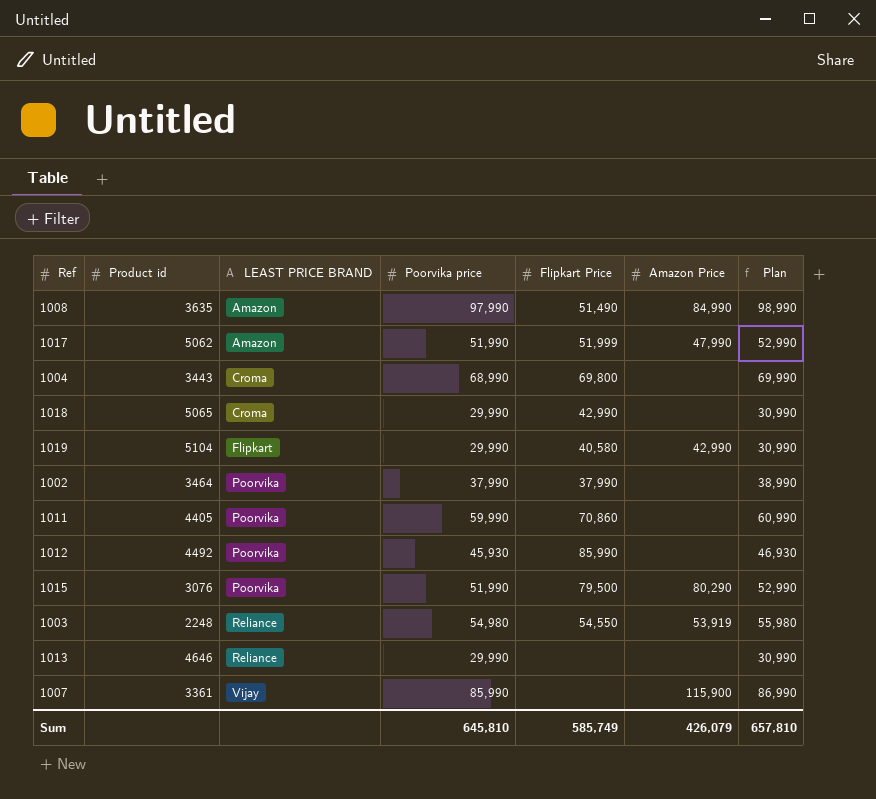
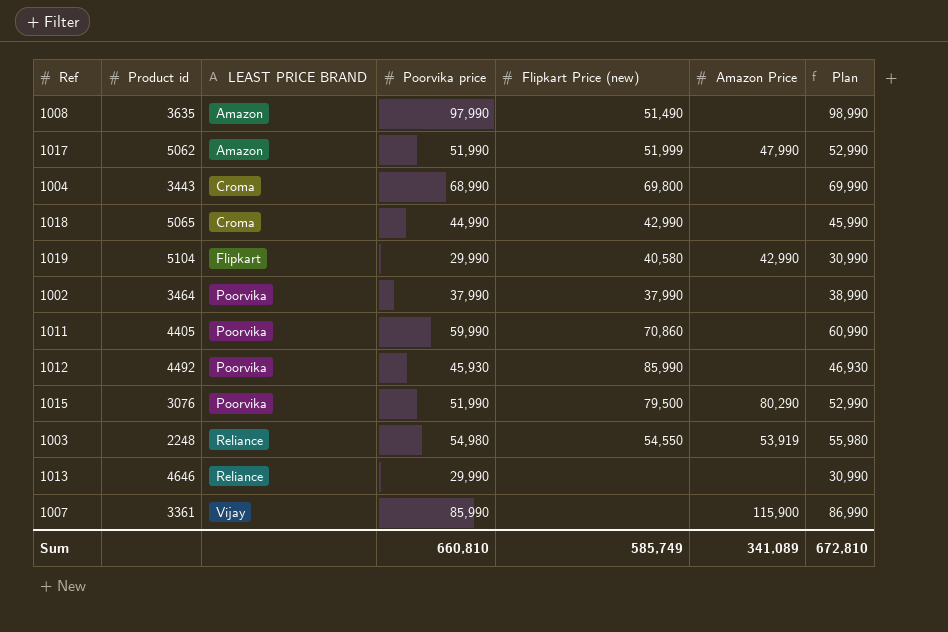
column name: Flipkart Price -> Flipkart Price (new)
1008 | Amazon Price: 84,990 -> none
1018 | Poorvika price: 29,990 -> 44,990
1018 | Plan: 30,990 -> 45,990
Sum | Poorvika price: 645,810 -> 660,810
Sum | Amazon Price: 426,079 -> 341,089
Sum | Plan: 657,810 -> 672,810

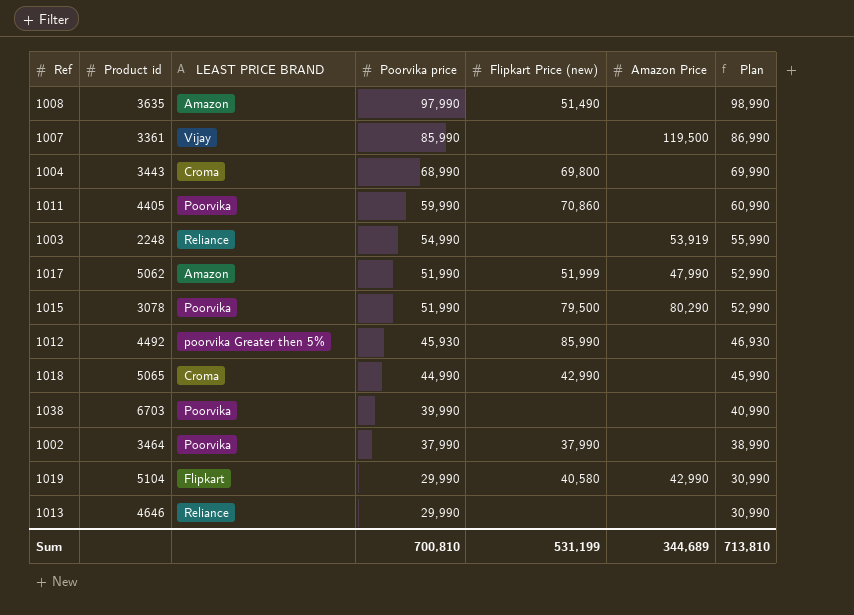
row order: LEAST PRICE BRAND ascending -> Poorvika price descending
1007 | Amazon Price: 115,900 -> 119,500
1003 | Poorvika price: 54,980 -> 54,990
1003 | Flipkart Price (new): 54,550 -> none
1003 | Plan: 55,980 -> 55,990
1015 | Product id: 3076 -> 3078
1012 | LEAST PRICE BRAND: Poorvika -> poorvika Greater then 5%
row 1038: none -> 6703 | Poorvika | 39,990 | none | none | 40,990
Sum | Poorvika price: 660,810 -> 700,810
Sum | Flipkart Price (new): 585,749 -> 531,199
Sum | Amazon Price: 341,089 -> 344,689
Sum | Plan: 672,810 -> 713,810

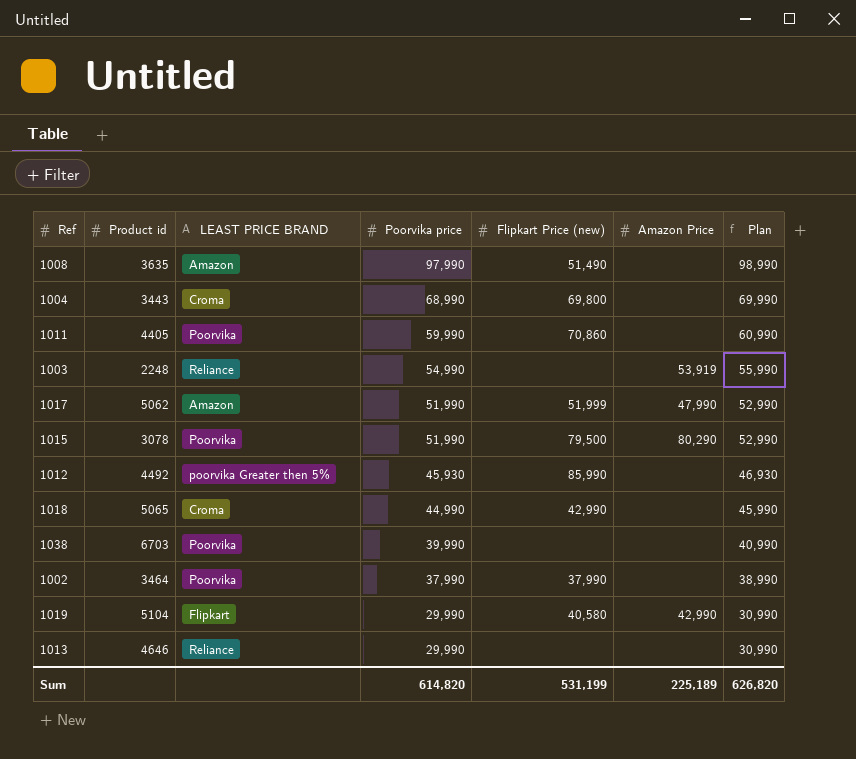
row 1007: 3361 | Vijay | 85,990 | none | 119,500 | 86,990 -> none
Sum | Poorvika price: 700,810 -> 614,820
Sum | Amazon Price: 344,689 -> 225,189
Sum | Plan: 713,810 -> 626,820

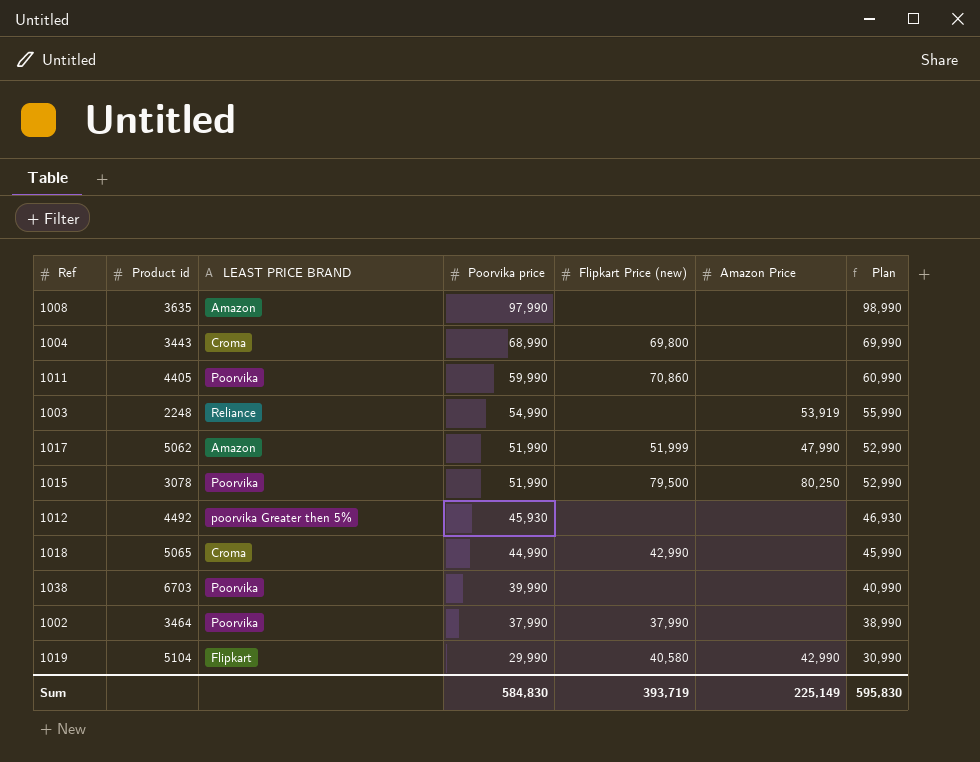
row 1013: 4646 | Reliance | 29,990 | none | none | 30,990 -> none
1008 | Flipkart Price (new): 51,490 -> none
1015 | Amazon Price: 80,290 -> 80,250
1012 | Flipkart Price (new): 85,990 -> none
Sum | Poorvika price: 614,820 -> 584,830
Sum | Flipkart Price (new): 531,199 -> 393,719
Sum | Amazon Price: 225,189 -> 225,149
Sum | Plan: 626,820 -> 595,830

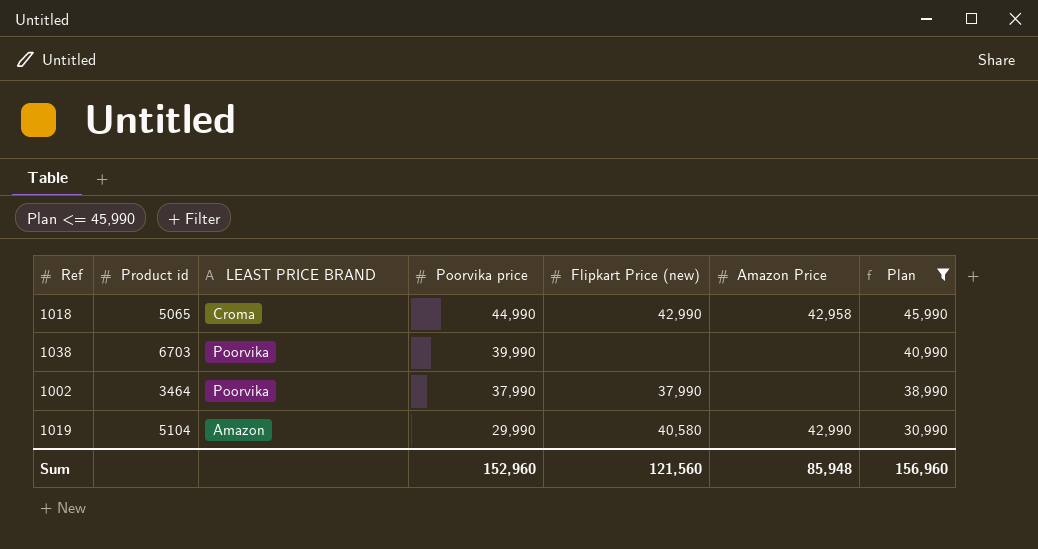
filter: none -> Plan <= 45,990
1018 | Amazon Price: none -> 42,958
1019 | LEAST PRICE BRAND: Flipkart -> Amazon
Sum | Poorvika price: 584,830 -> 152,960
Sum | Flipkart Price (new): 393,719 -> 121,560
Sum | Amazon Price: 225,149 -> 85,948
Sum | Plan: 595,830 -> 156,960

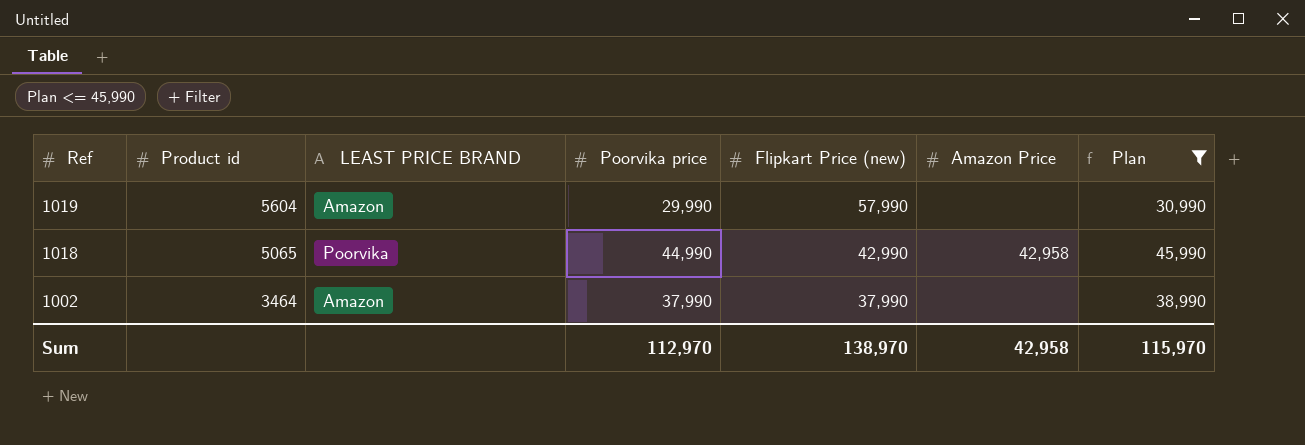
row order: Poorvika price descending -> Ref descending
row 1038: 6703 | Poorvika | 39,990 | none | none | 40,990 -> none
1019 | Product id: 5104 -> 5604
1019 | Flipkart Price (new): 40,580 -> 57,990
1019 | Amazon Price: 42,990 -> none
1018 | LEAST PRICE BRAND: Croma -> Poorvika
1002 | LEAST PRICE BRAND: Poorvika -> Amazon
Sum | Poorvika price: 152,960 -> 112,970
Sum | Flipkart Price (new): 121,560 -> 138,970
Sum | Amazon Price: 85,948 -> 42,958
Sum | Plan: 156,960 -> 115,970

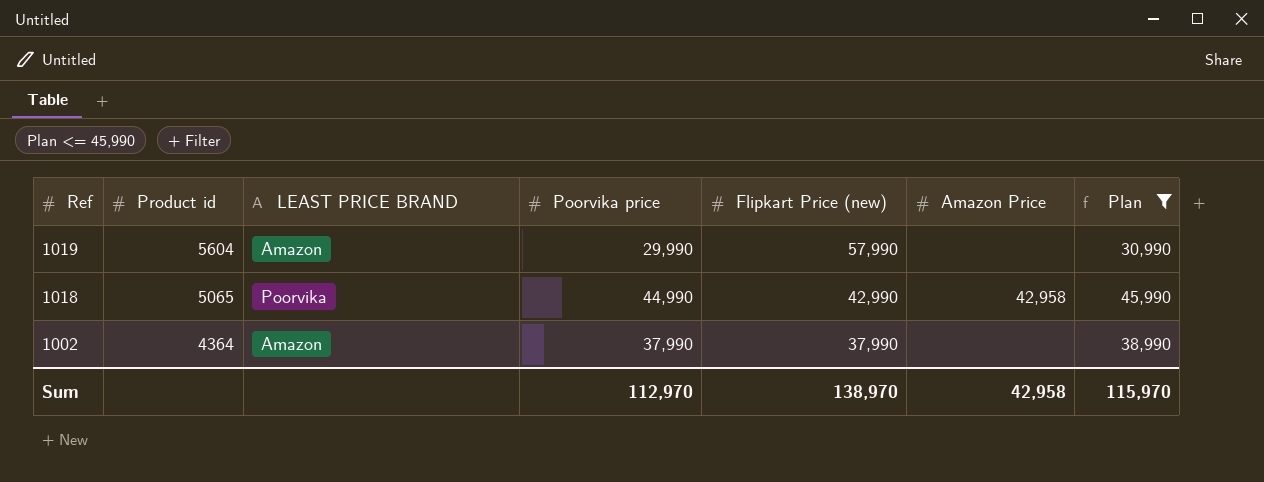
1002 | Product id: 3464 -> 4364

